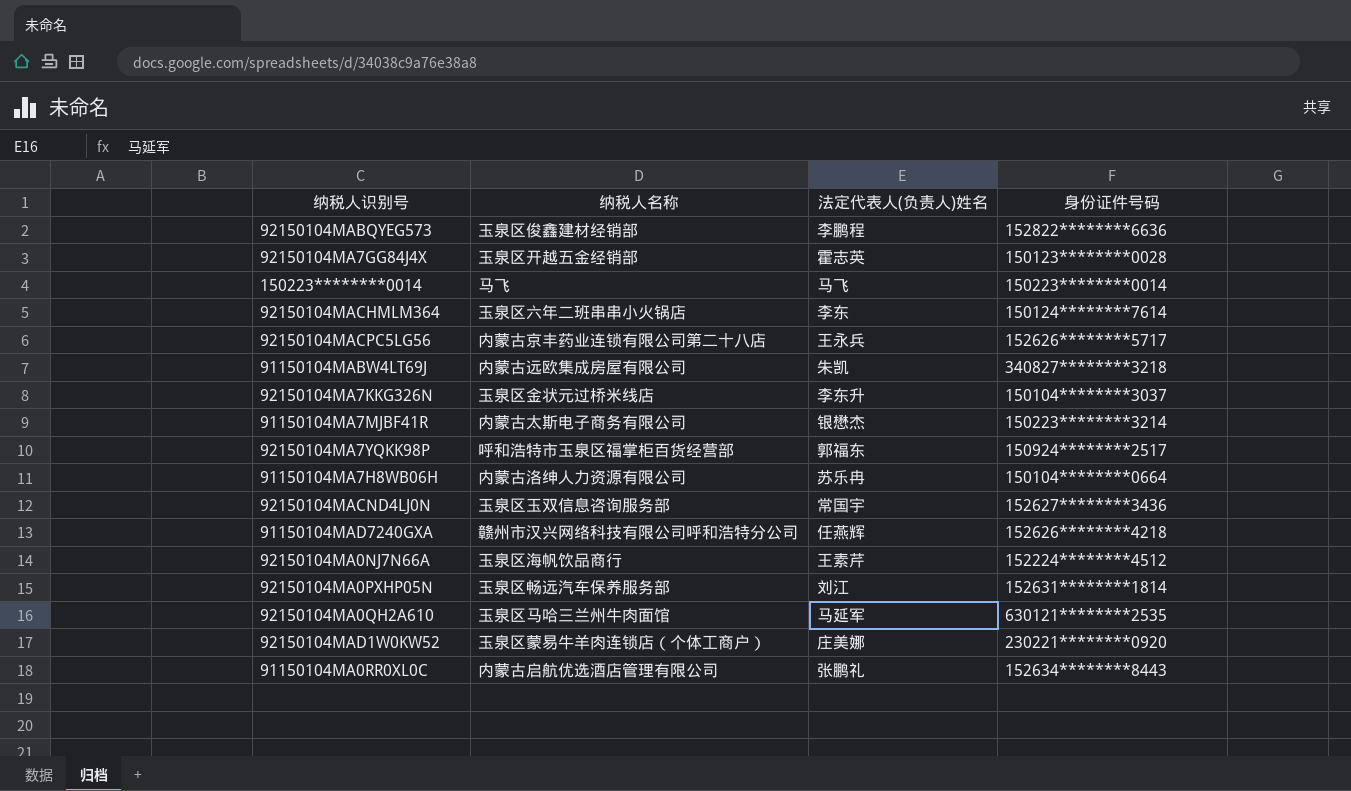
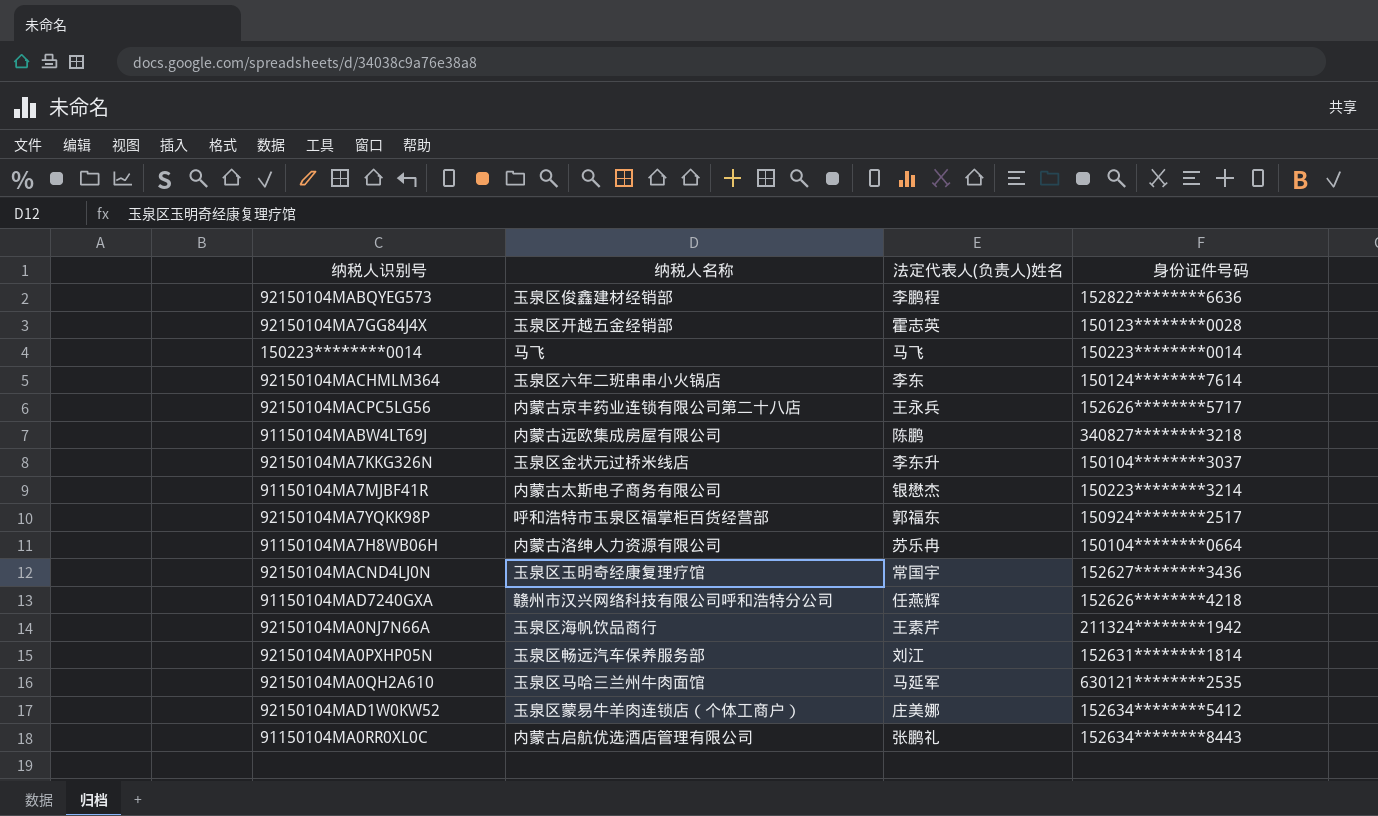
91150104MABW4LT69J | 法定代表人(负责人)姓名: 朱凯 -> 陈鹏
92150104MACND4LJ0N | 纳税人名称: 玉泉区玉双信息咨询服务部 -> 玉泉区玉明奇经康复理疗馆
92150104MA0NJ7N66A | 身份证件号码: 152224********4512 -> 211324********1942
92150104MAD1W0KW52 | 身份证件号码: 230221********0920 -> 152634********5412

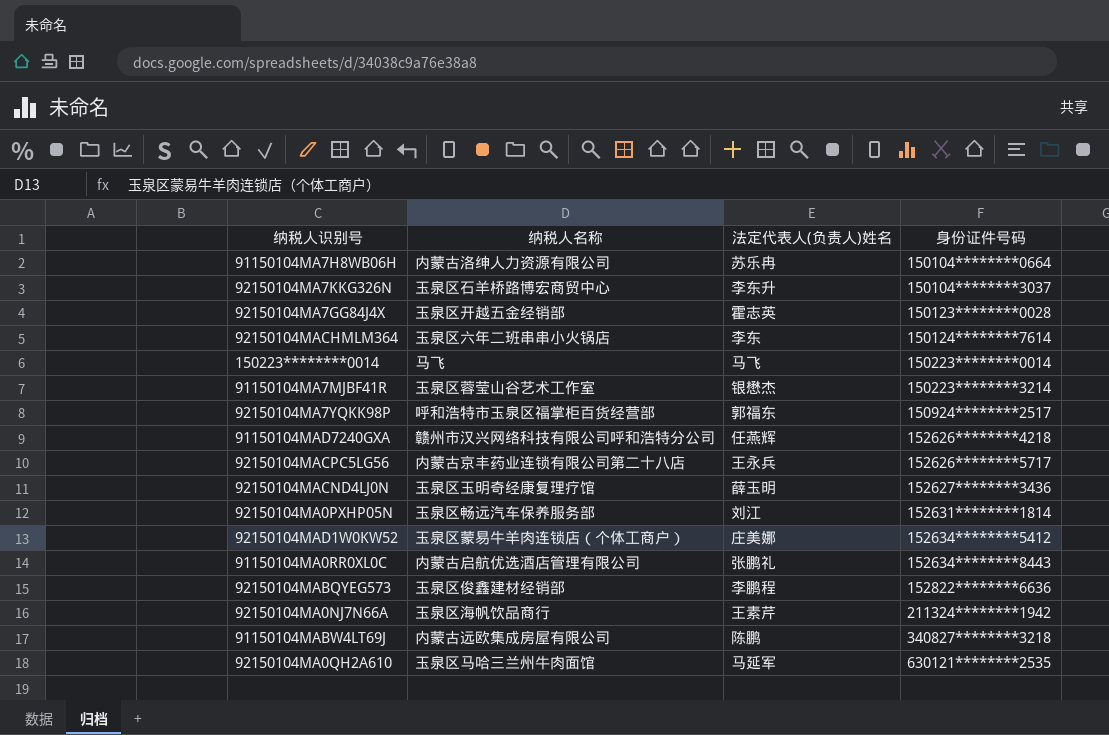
row order: none -> 身份证件号码 ascending
92150104MA7KKG326N | 纳税人名称: 玉泉区金状元过桥米线店 -> 玉泉区石羊桥路博宏商贸中心
91150104MA7MJBF41R | 纳税人名称: 内蒙古太斯电子商务有限公司 -> 玉泉区蓉莹山谷艺术工作室
92150104MACND4LJ0N | 法定代表人(负责人)姓名: 常国宇 -> 薛玉明

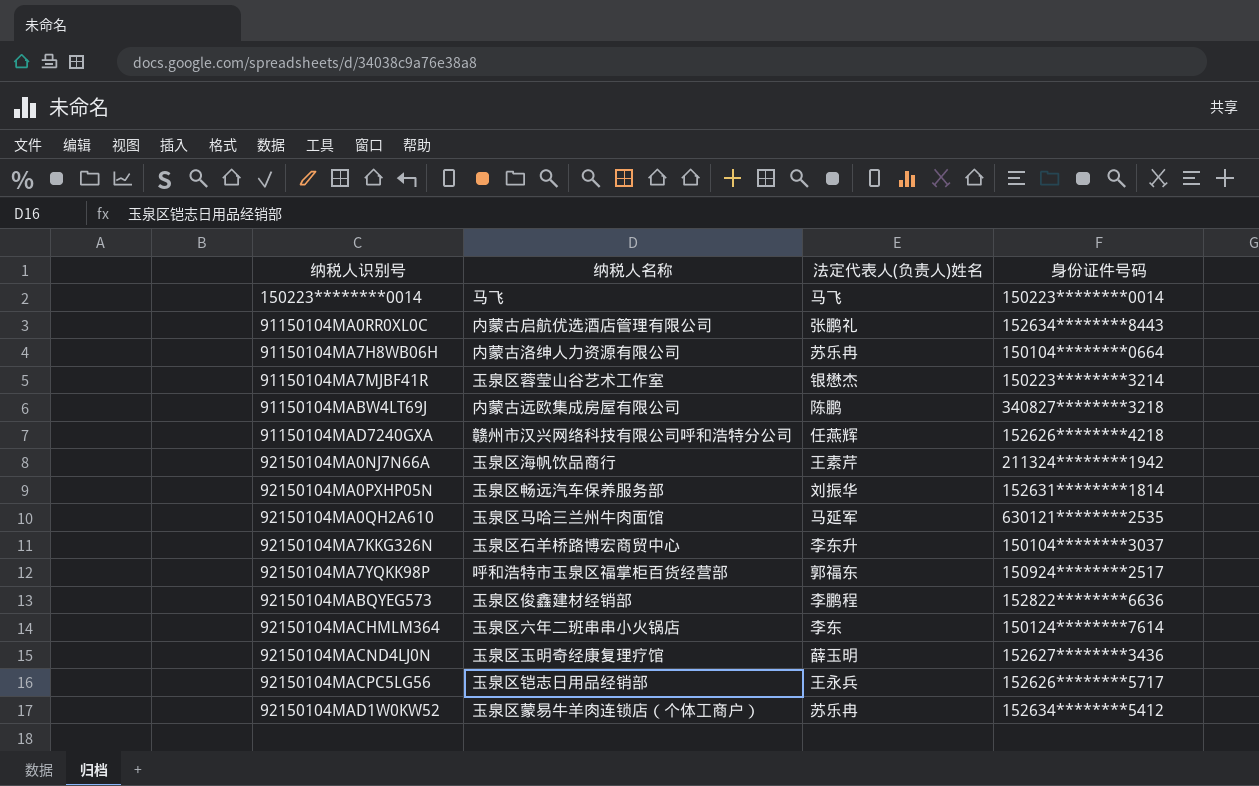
row order: 身份证件号码 ascending -> 纳税人识别号 ascending
row 92150104MA7GG84J4X: 玉泉区开越五金经销部 | 霍志英 | 150123********0028 -> none
92150104MA0PXHP05N | 法定代表人(负责人)姓名: 刘江 -> 刘振华
92150104MACPC5LG56 | 纳税人名称: 内蒙古京丰药业连锁有限公司第二十八店 -> 玉泉区铠志日用品经销部
92150104MAD1W0KW52 | 法定代表人(负责人)姓名: 庄美娜 -> 苏乐冉

